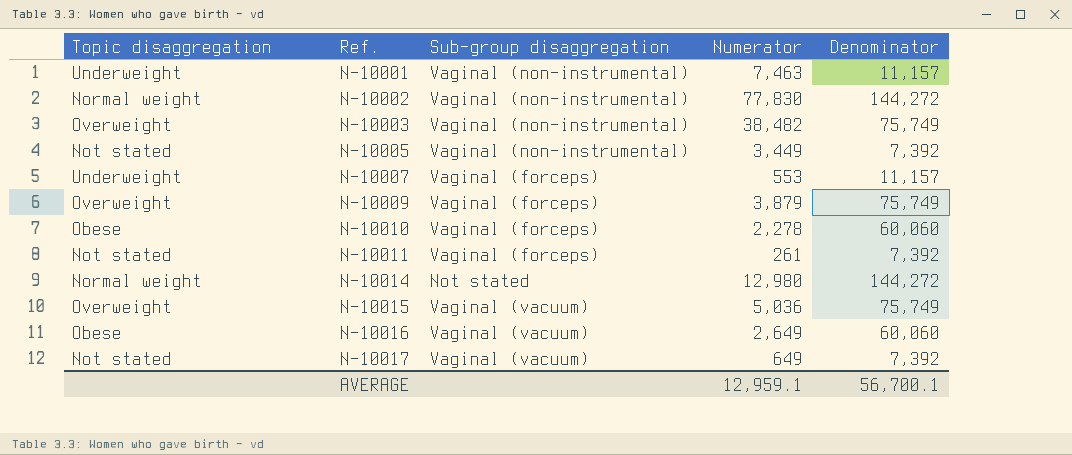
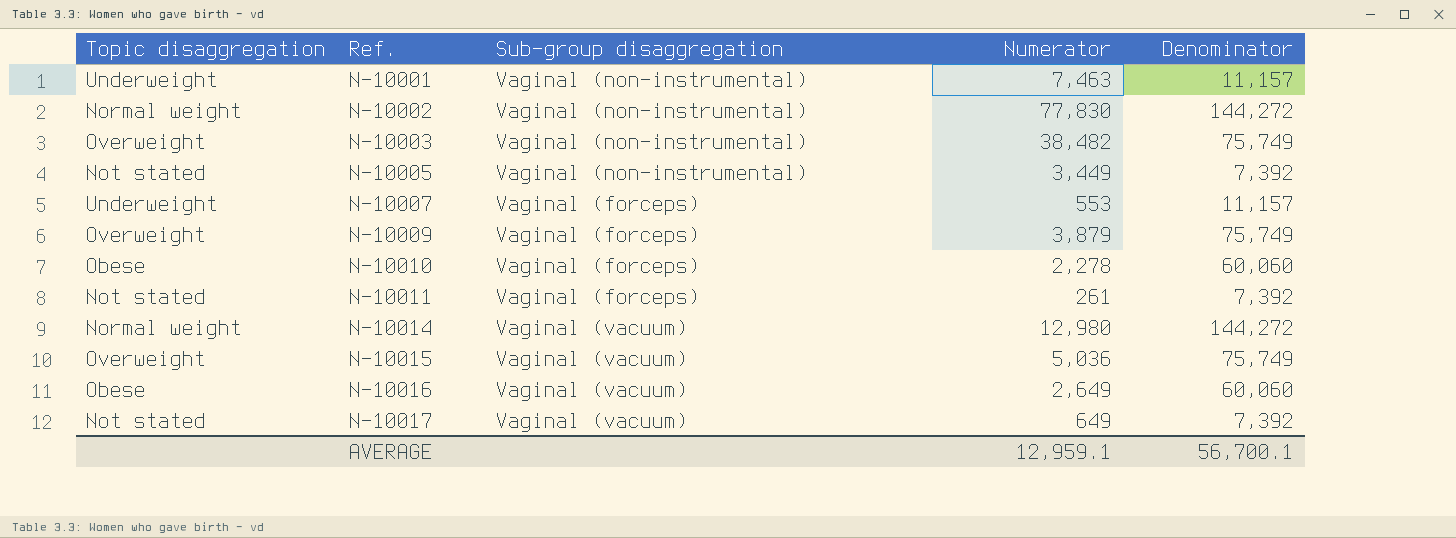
N-10014 | Sub-group disaggregation: Not stated -> Vaginal (vacuum)

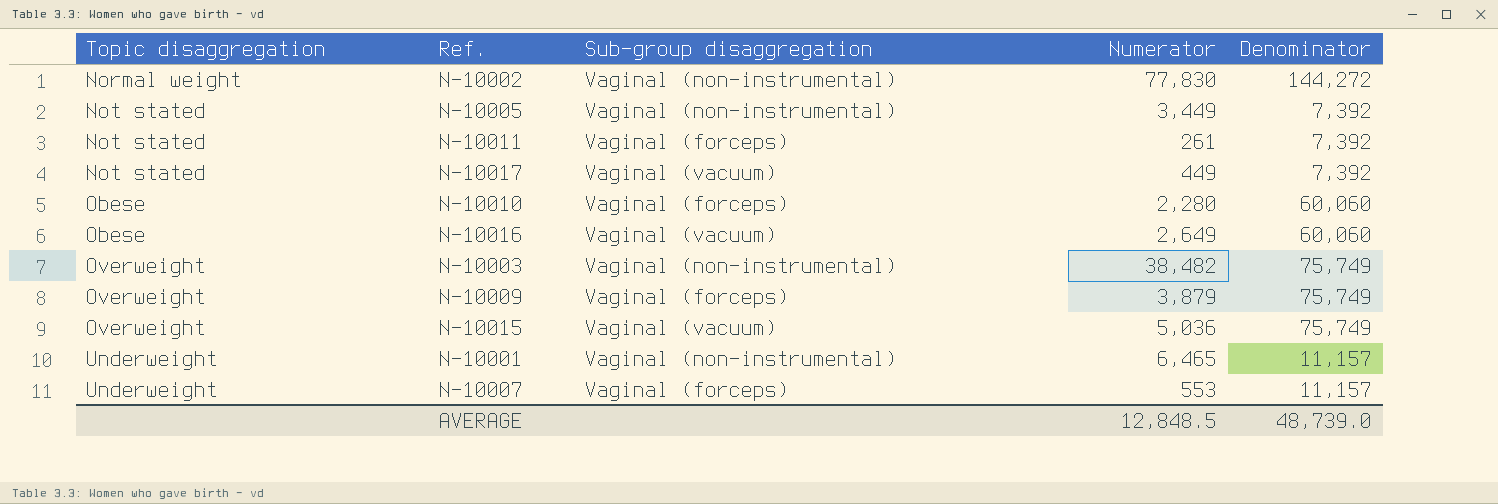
row order: Ref. ascending -> Topic disaggregation ascending
row N-10014: Normal weight | Vaginal (vacuum) | 12,980 | 144,272 -> none
N-10017 | Numerator: 649 -> 449
N-10010 | Numerator: 2,278 -> 2,280
N-10001 | Numerator: 7,463 -> 6,465
AVERAGE | Numerator: 12,959.1 -> 12,848.5
AVERAGE | Denominator: 56,700.1 -> 48,739.0

